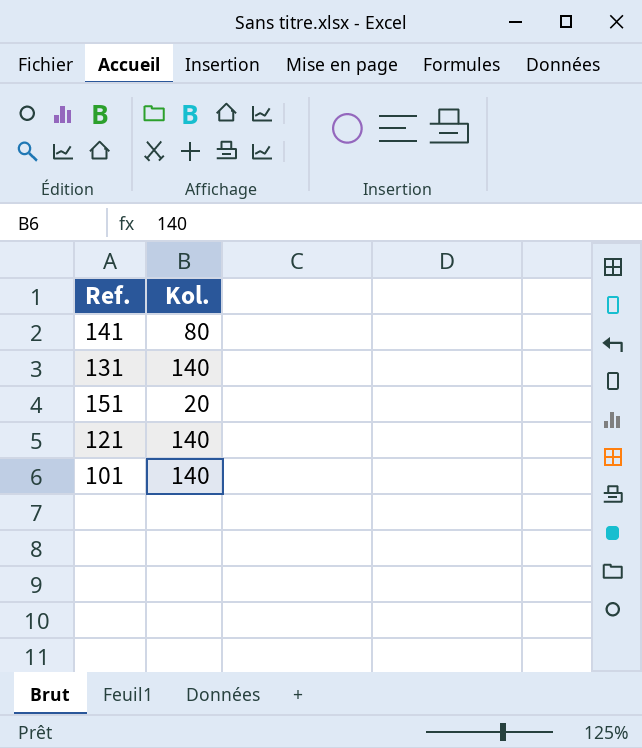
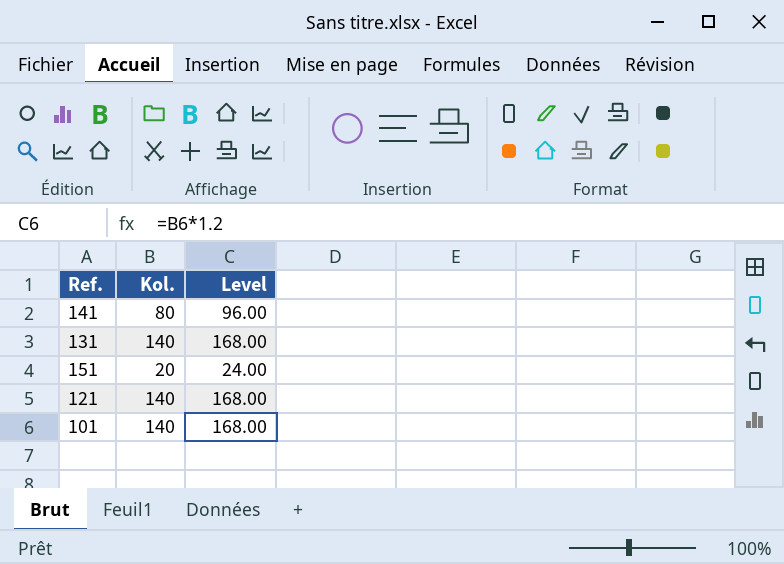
column Level | formula: none -> [Kol.] * 1.2

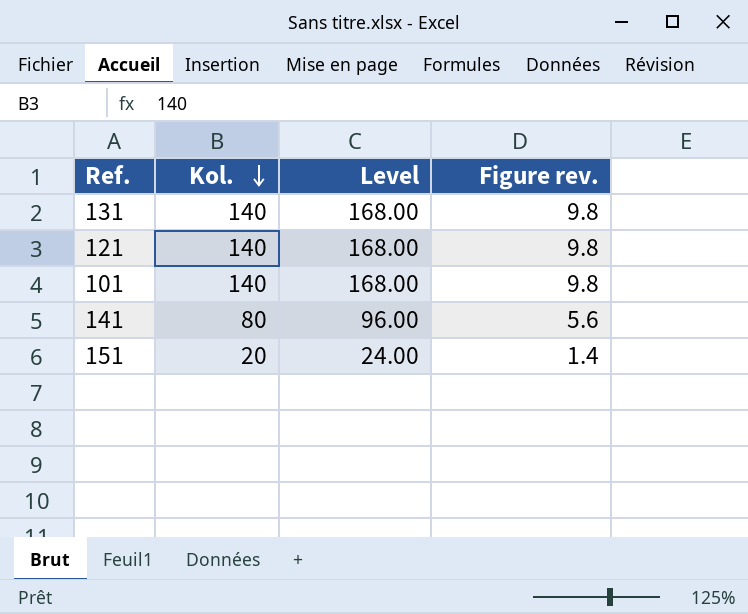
row order: none -> Kol. descending
column Figure rev. | formula: none -> [Kol.] * 0.07

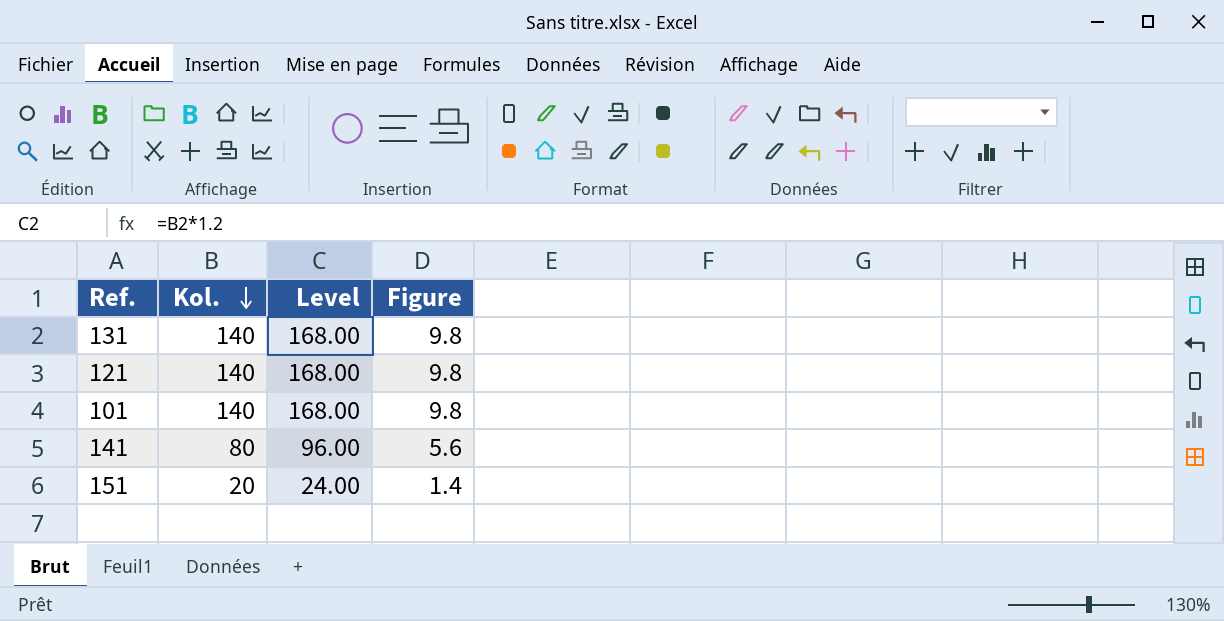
column name: Figure rev. -> Figure

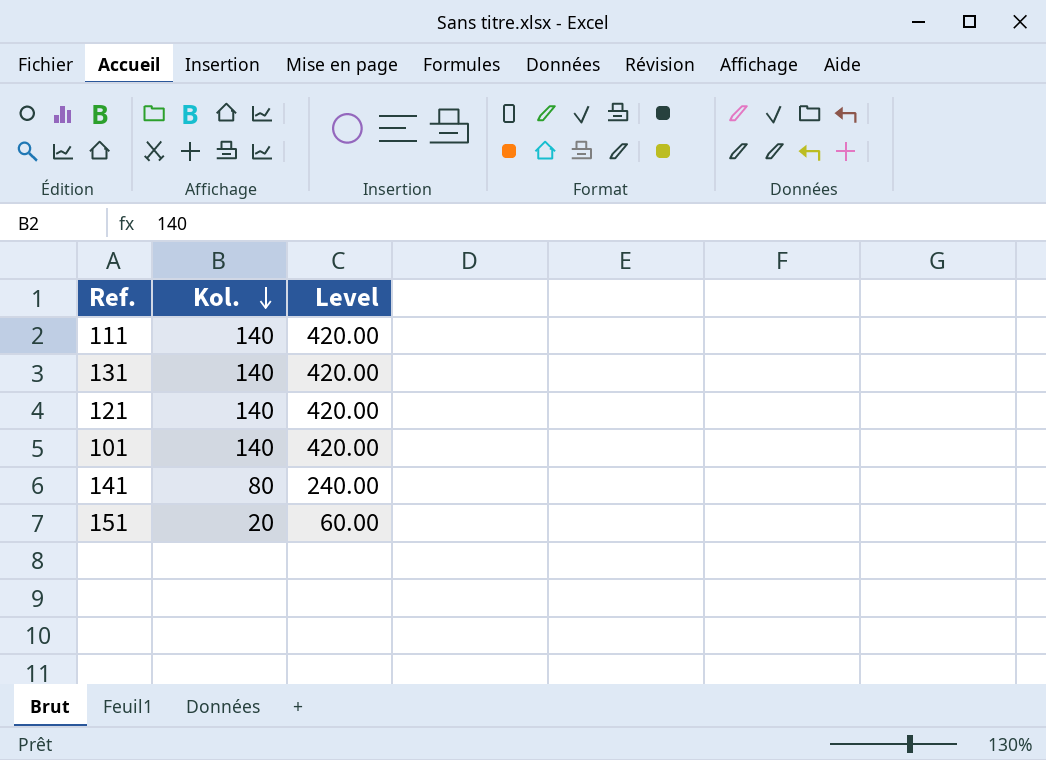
column Figure | formula: [Kol.] * 0.07 -> none
column Level | formula: [Kol.] * 1.2 -> [Kol.] * 3
row 111: none -> 140 | 420.00

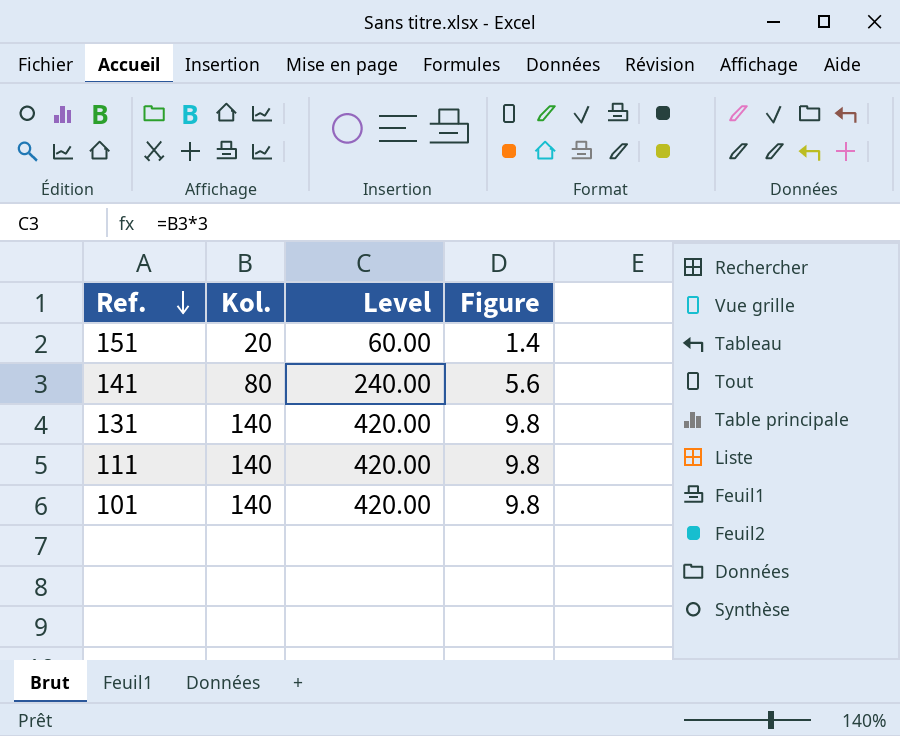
row order: Kol. descending -> Ref. descending
column Figure | formula: none -> [Kol.] * 0.07
row 121: 140 | 420.00 -> none

